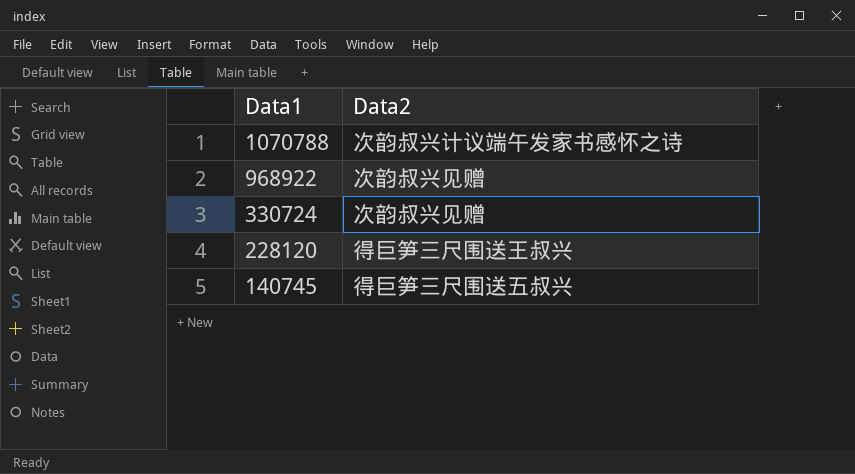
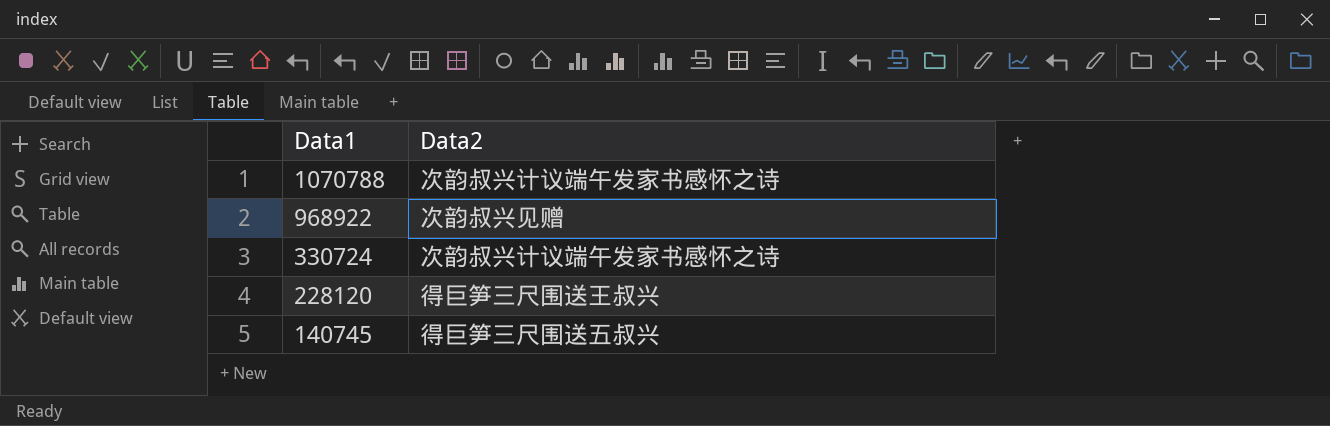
330724 | Data2: 次韵叔兴见赠 -> 次韵叔兴计议端午发家书感怀之诗

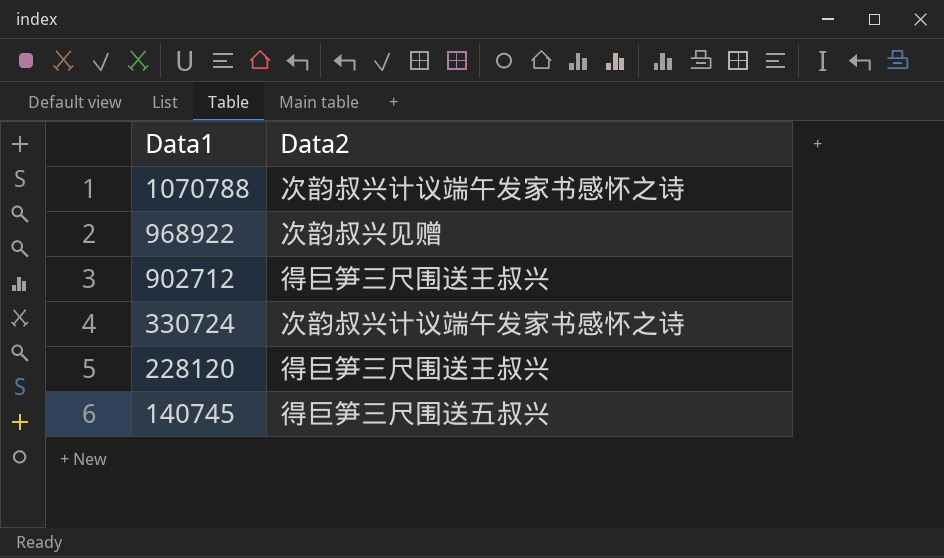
row 902712: none -> 得巨笋三尺围送王叔兴

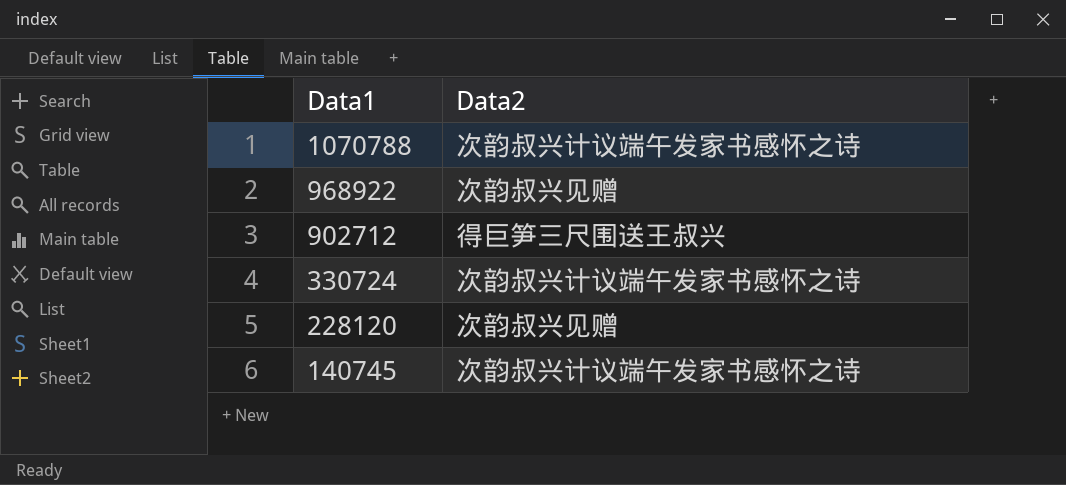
228120 | Data2: 得巨笋三尺围送王叔兴 -> 次韵叔兴见赠
140745 | Data2: 得巨笋三尺围送五叔兴 -> 次韵叔兴计议端午发家书感怀之诗

